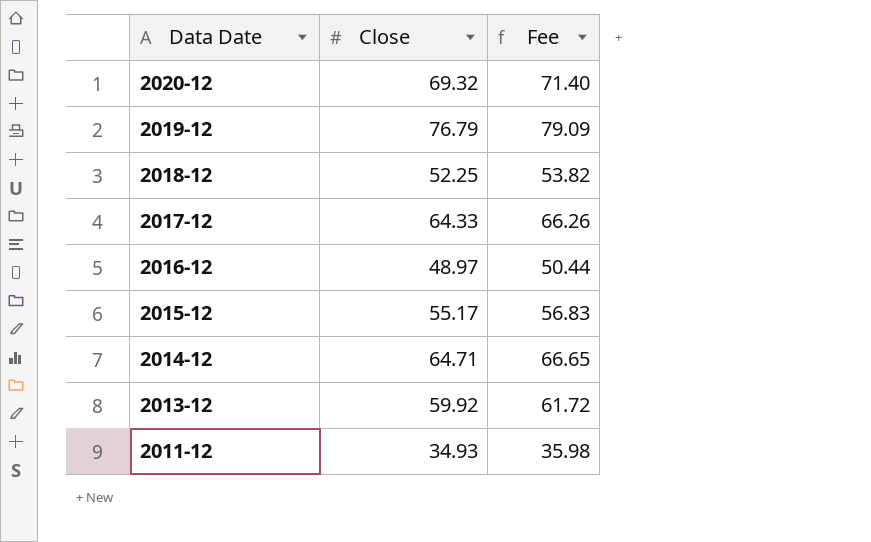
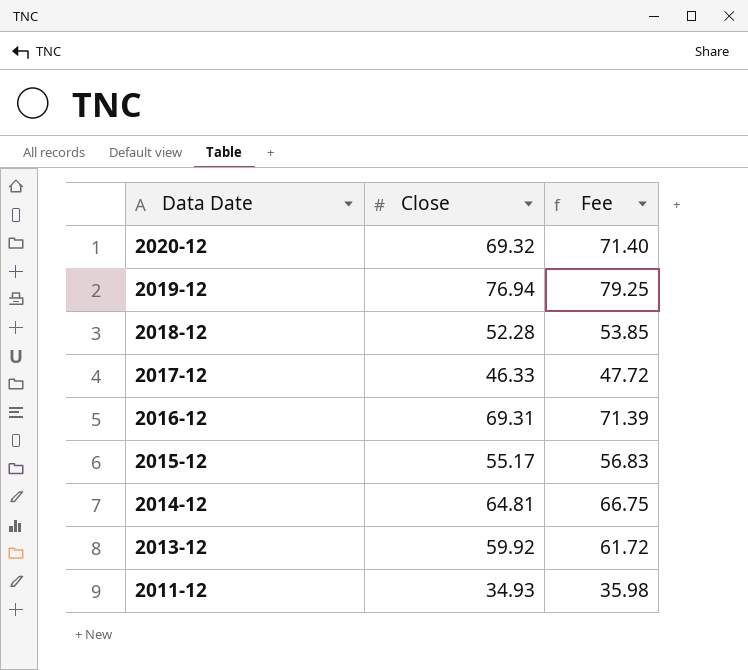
2019-12 | Close: 76.79 -> 76.94
2019-12 | Fee: 79.09 -> 79.25
2018-12 | Close: 52.25 -> 52.28
2018-12 | Fee: 53.82 -> 53.85
2017-12 | Close: 64.33 -> 46.33
2017-12 | Fee: 66.26 -> 47.72
2016-12 | Close: 48.97 -> 69.31
2016-12 | Fee: 50.44 -> 71.39
2014-12 | Close: 64.71 -> 64.81
2014-12 | Fee: 66.65 -> 66.75

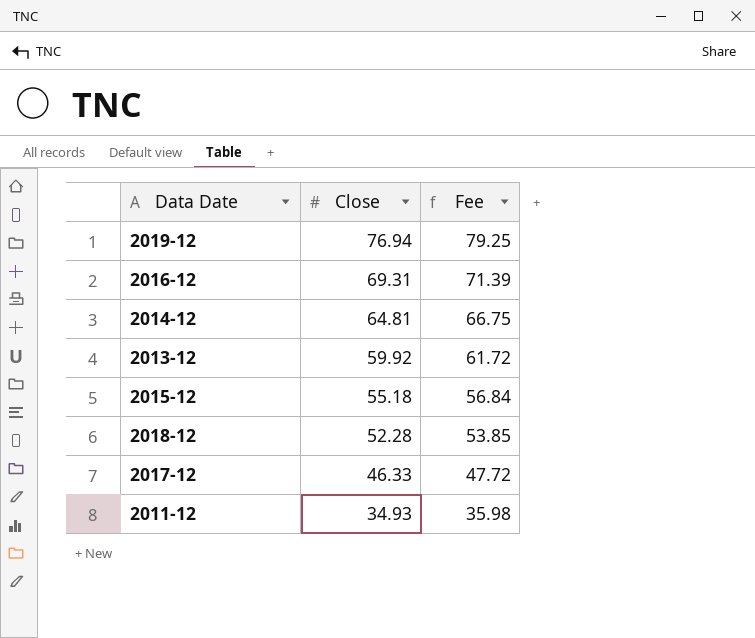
row order: Data Date descending -> Close descending
row 2020-12: 69.32 | 71.40 -> none
2015-12 | Close: 55.17 -> 55.18
2015-12 | Fee: 56.83 -> 56.84

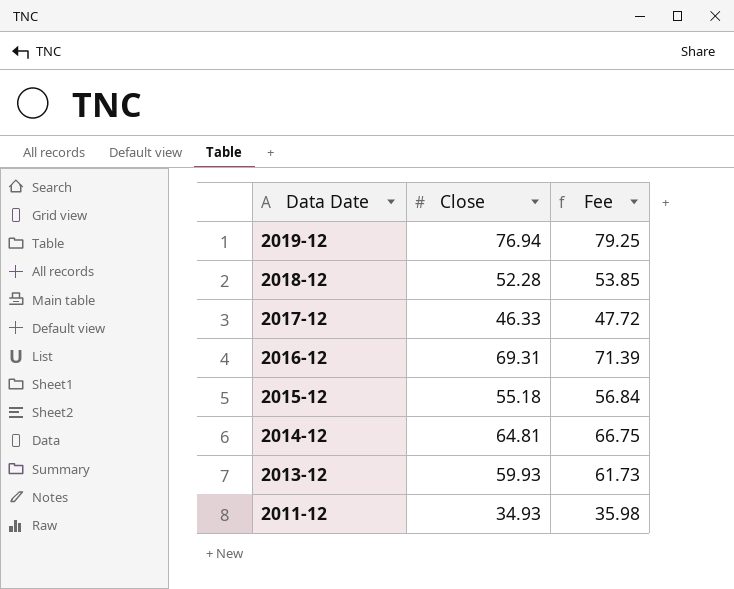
row order: Close descending -> Data Date descending
2013-12 | Close: 59.92 -> 59.93
2013-12 | Fee: 61.72 -> 61.73

